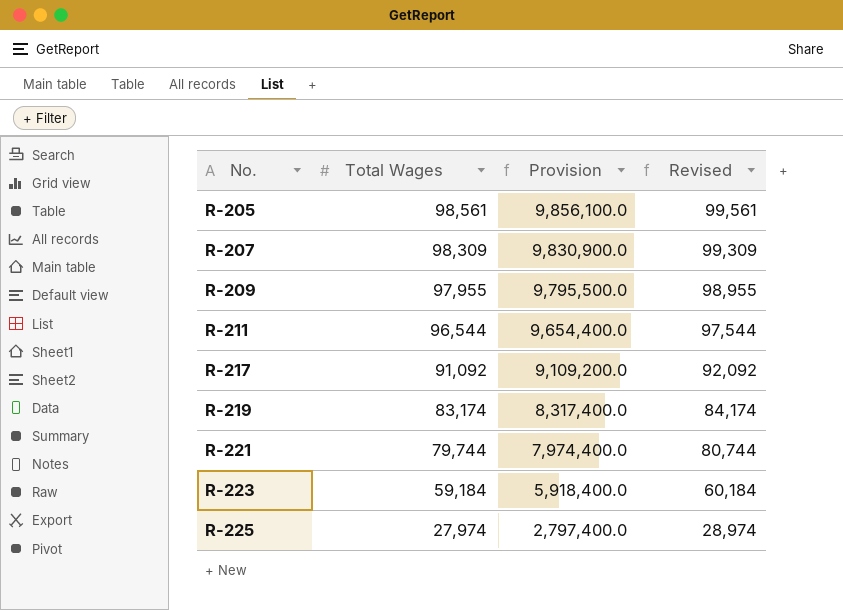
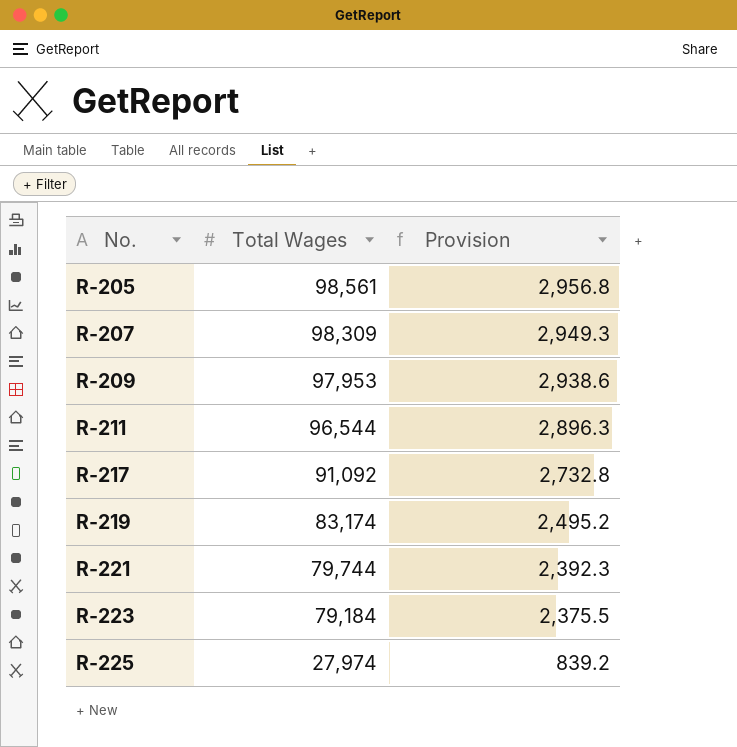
column Revised | formula: [Total Wages] + 1000 -> none
column Provision | formula: [Total Wages] * 100 -> [Total Wages] * 0.03
R-209 | Total Wages: 97,955 -> 97,953
R-223 | Total Wages: 59,184 -> 79,184

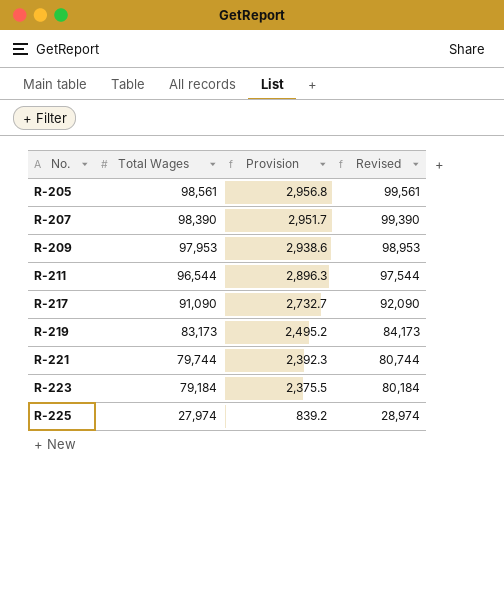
column Revised | formula: none -> [Total Wages] + 1000
R-207 | Total Wages: 98,309 -> 98,390
R-207 | Provision: 2,949.3 -> 2,951.7
R-217 | Total Wages: 91,092 -> 91,090
R-217 | Provision: 2,732.8 -> 2,732.7
R-219 | Total Wages: 83,174 -> 83,173

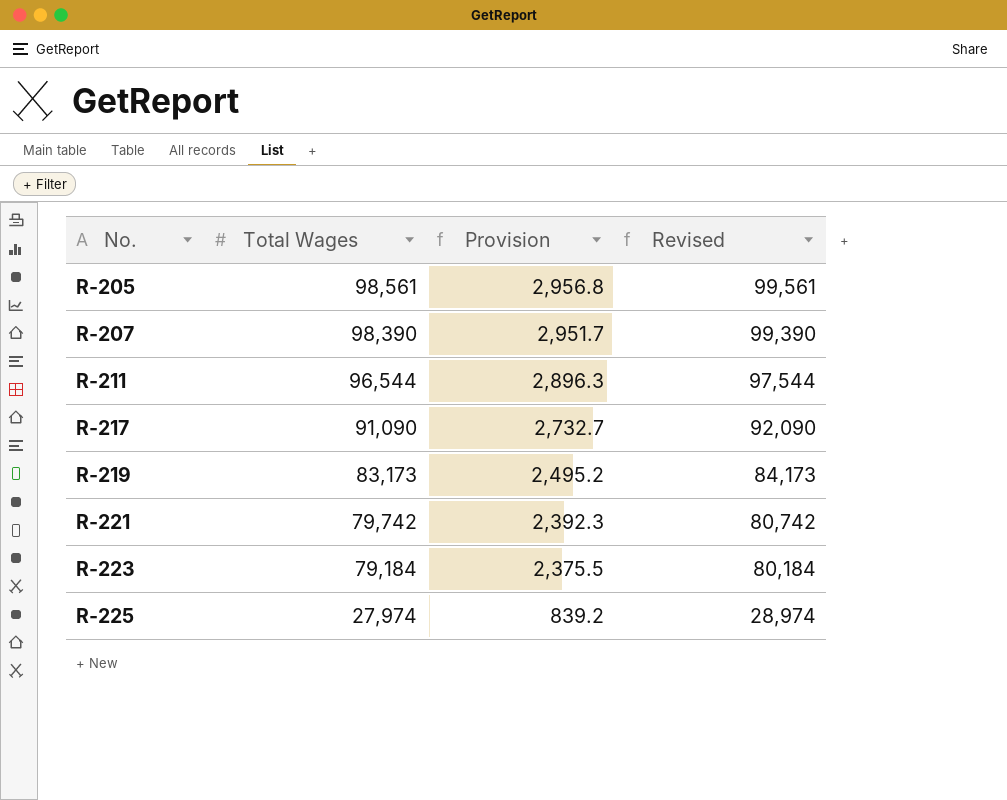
row R-209: 97,953 | 2,938.6 | 98,953 -> none
R-221 | Total Wages: 79,744 -> 79,742
R-221 | Revised: 80,744 -> 80,742

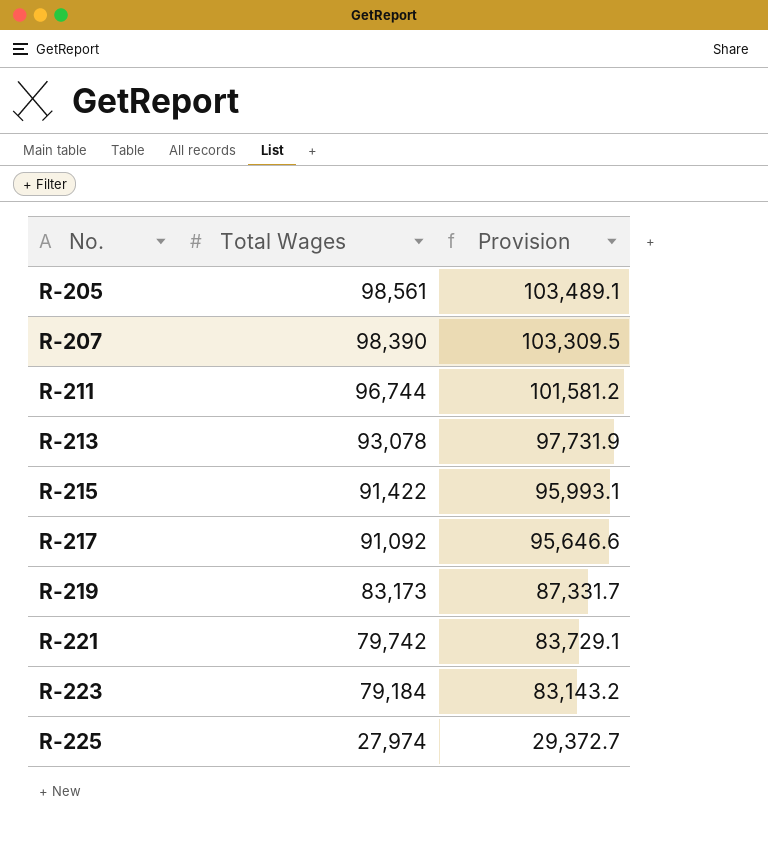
column Revised | formula: [Total Wages] + 1000 -> none
column Provision | formula: [Total Wages] * 0.03 -> [Total Wages] * 1.05
R-211 | Total Wages: 96,544 -> 96,744
row R-213: none -> 93,078 | 97,731.9
row R-215: none -> 91,422 | 95,993.1
R-217 | Total Wages: 91,090 -> 91,092

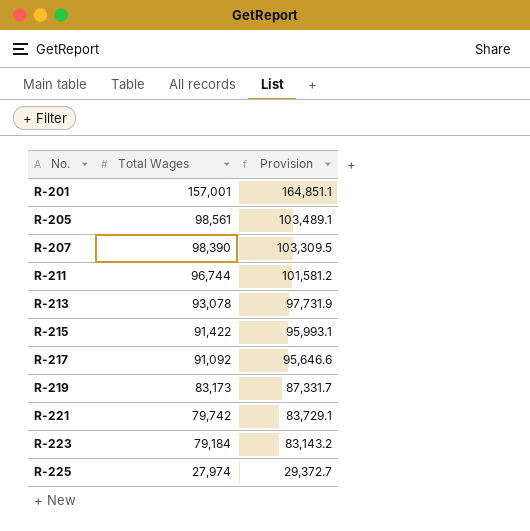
row R-201: none -> 157,001 | 164,851.1

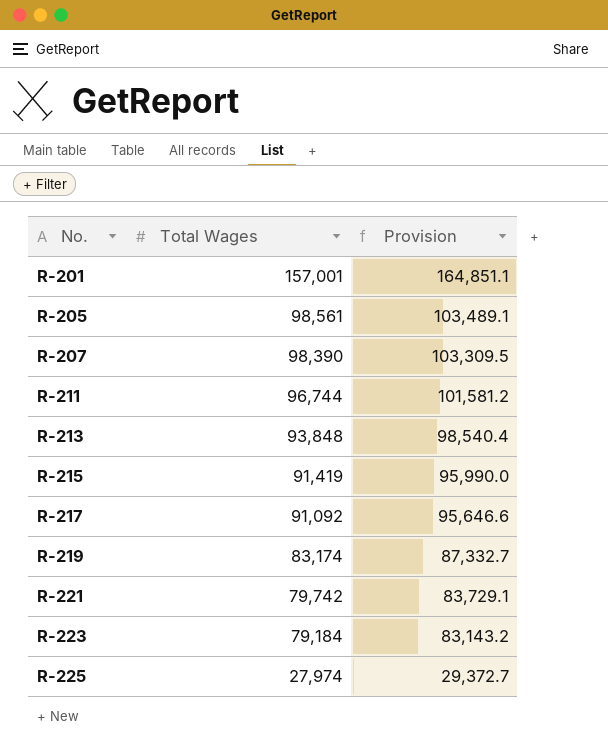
R-213 | Total Wages: 93,078 -> 93,848
R-213 | Provision: 97,731.9 -> 98,540.4
R-215 | Total Wages: 91,422 -> 91,419
R-215 | Provision: 95,993.1 -> 95,990.0
R-219 | Total Wages: 83,173 -> 83,174
R-219 | Provision: 87,331.7 -> 87,332.7

